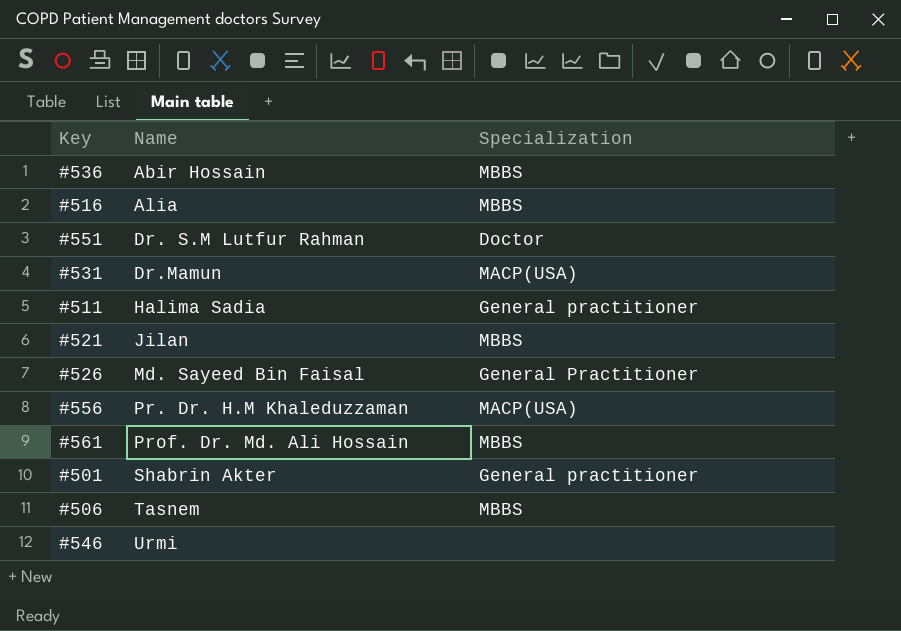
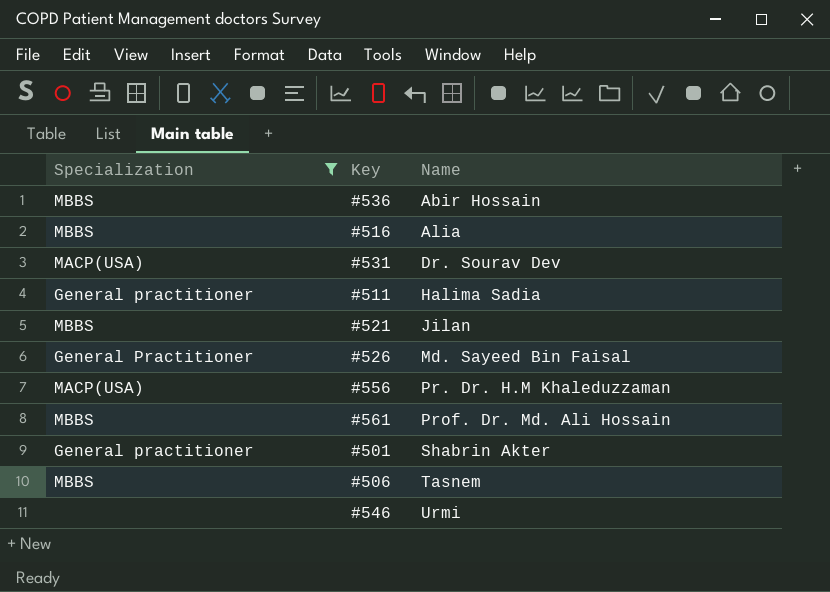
filter: none -> Specialization != Doctor
column Specialization | position: 3 -> 1
#531 | Name: Dr.Mamun -> Dr. Sourav Dev

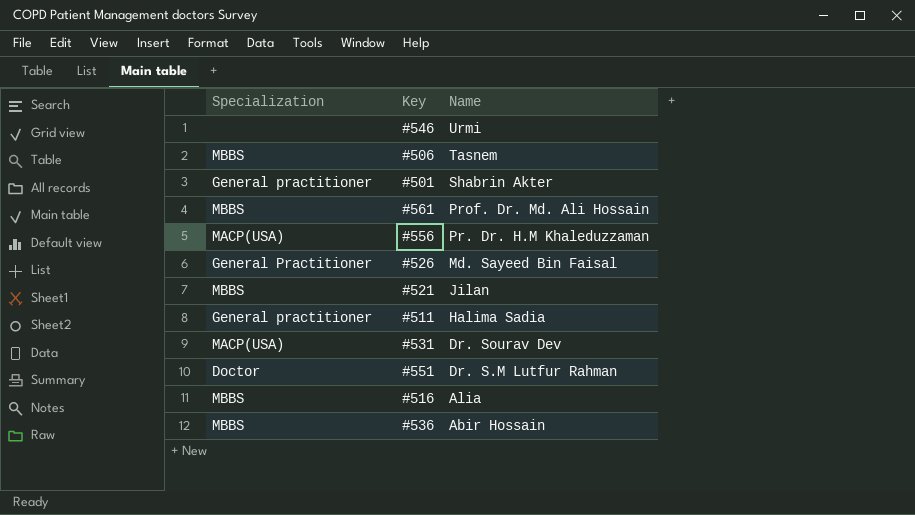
filter: Specialization != Doctor -> none
row order: Name ascending -> Name descending

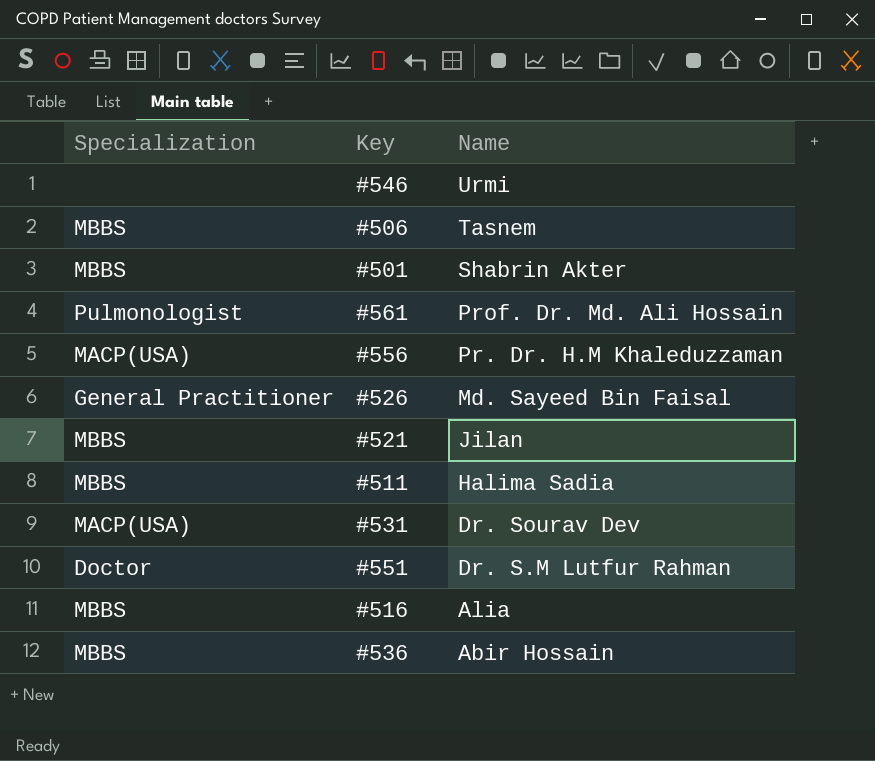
#501 | Specialization: General practitioner -> MBBS
#561 | Specialization: MBBS -> Pulmonologist
#511 | Specialization: General practitioner -> MBBS

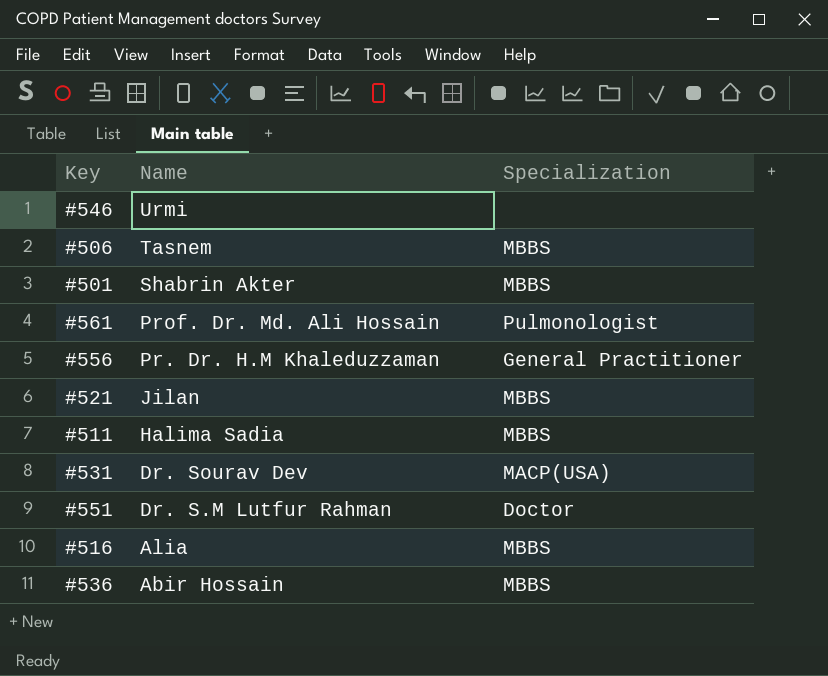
column Specialization | position: 1 -> 3
row #526: General Practitioner | Md. Sayeed Bin Faisal -> none
#556 | Specialization: MACP(USA) -> General Practitioner

